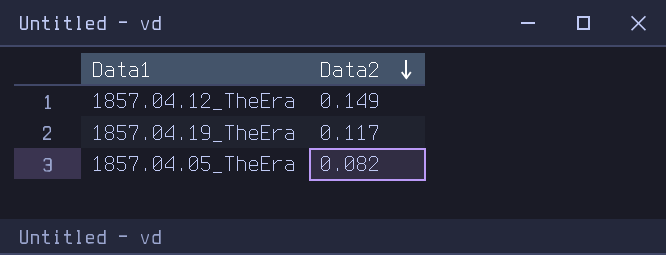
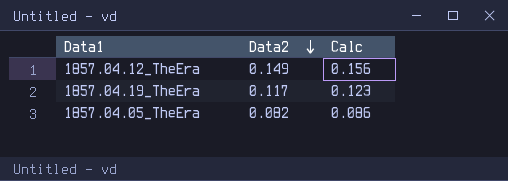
column Calc | formula: none -> [Data2] * 1.05

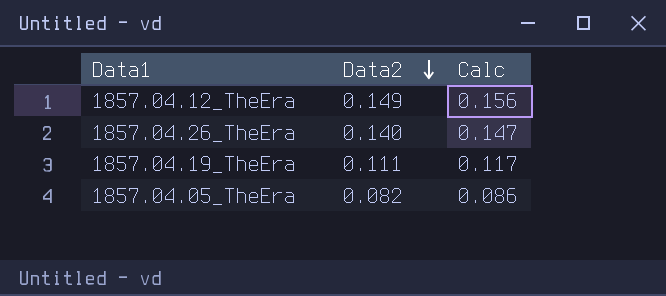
row 1857.04.26_TheEra: none -> 0.140 | 0.147
1857.04.19_TheEra | Data2: 0.117 -> 0.111
1857.04.19_TheEra | Calc: 0.123 -> 0.117

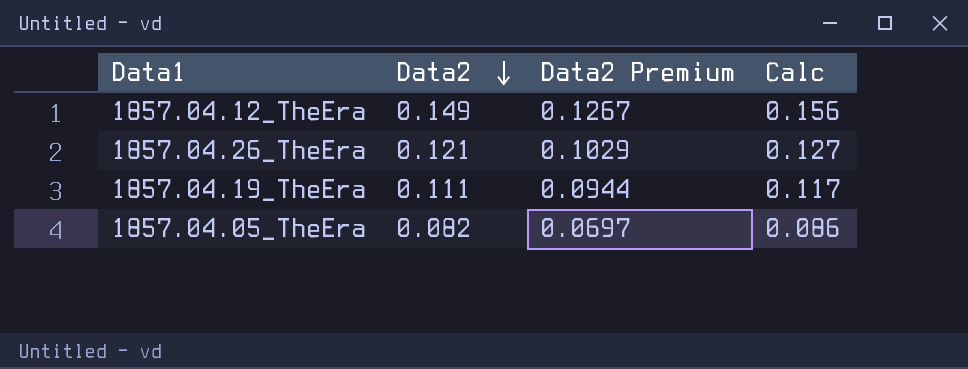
column Data2 Premium | formula: none -> [Data2] * 0.85
1857.04.26_TheEra | Data2: 0.140 -> 0.121
1857.04.26_TheEra | Calc: 0.147 -> 0.127

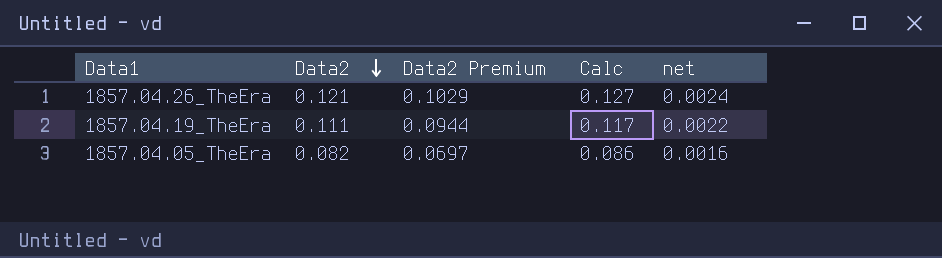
column net | formula: none -> [Data2] * 0.02
row 1857.04.12_TheEra: 0.149 | 0.1267 | 0.156 -> none

